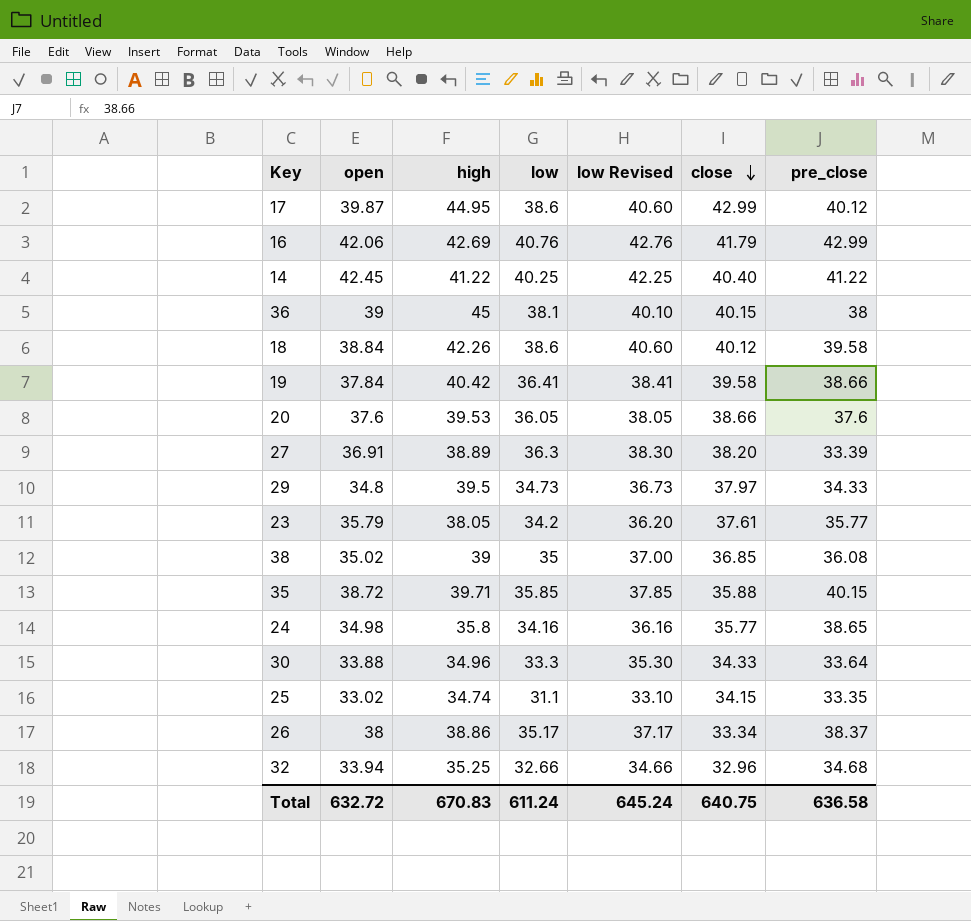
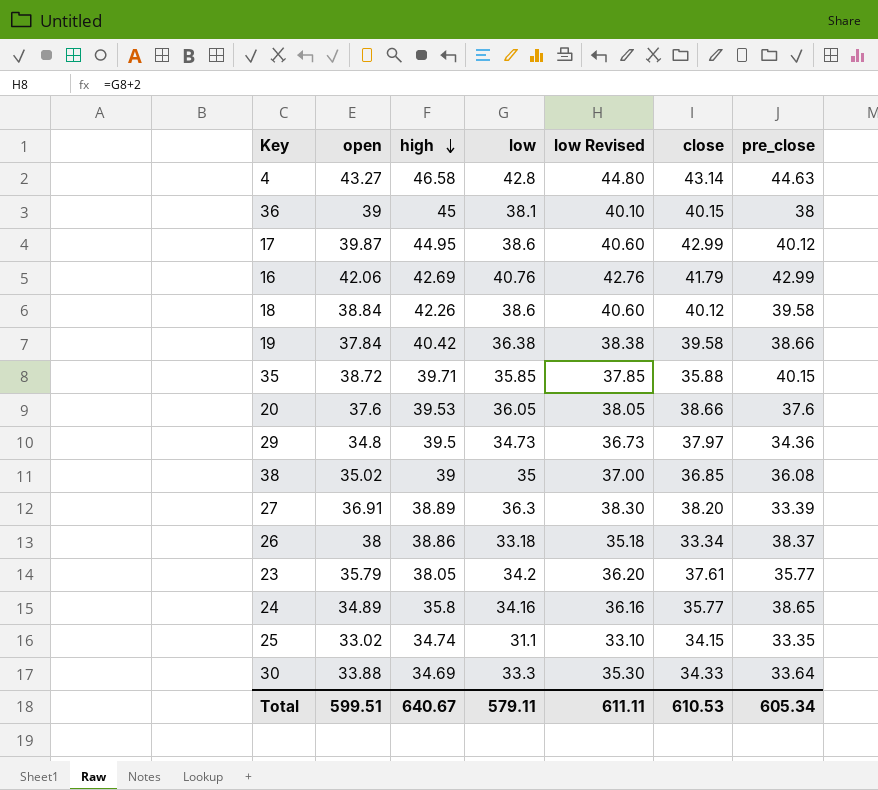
row order: close descending -> high descending
row 14: 42.45 | 41.22 | 40.25 | 42.25 | 40.40 | 41.22 -> none
row 32: 33.94 | 35.25 | 32.66 | 34.66 | 32.96 | 34.68 -> none
row 4: none -> 43.27 | 46.58 | 42.8 | 44.80 | 43.14 | 44.63
19 | low: 36.41 -> 36.38
19 | low Revised: 38.41 -> 38.38
29 | pre_close: 34.33 -> 34.36
26 | low: 35.17 -> 33.18
26 | low Revised: 37.17 -> 35.18
24 | open: 34.98 -> 34.89
30 | high: 34.96 -> 34.69
Total | open: 632.72 -> 599.51
Total | high: 670.83 -> 640.67
Total | low: 611.24 -> 579.11
Total | low Revised: 645.24 -> 611.11
Total | close: 640.75 -> 610.53
Total | pre_close: 636.58 -> 605.34

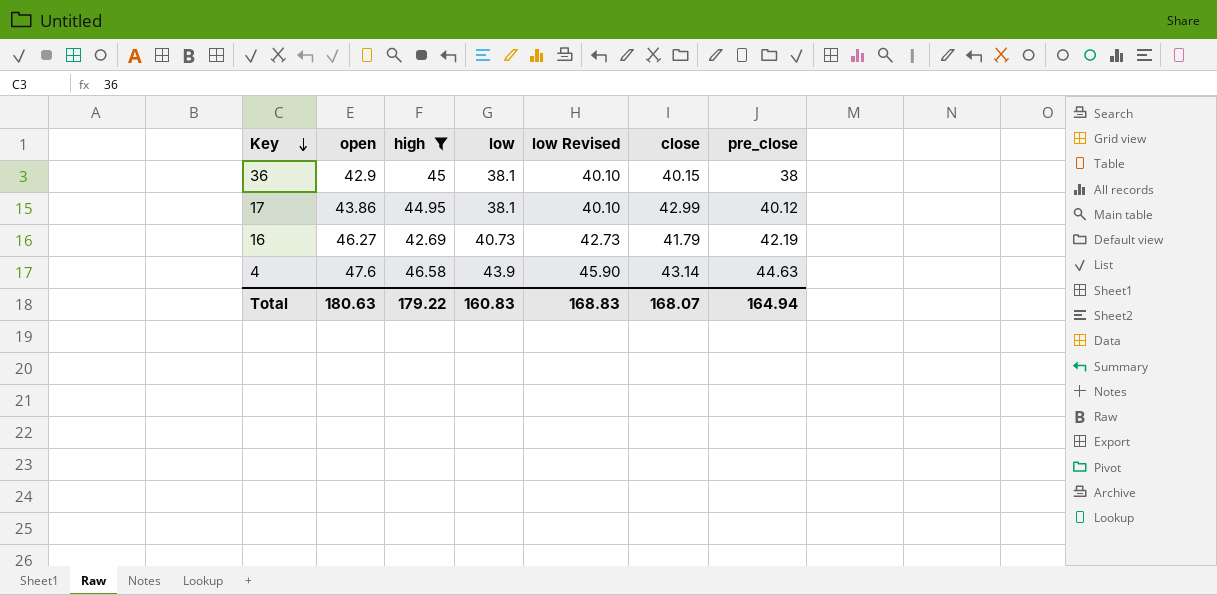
filter: none -> high >= 42.69
row order: high descending -> Key descending
36 | open: 39 -> 42.9
17 | open: 39.87 -> 43.86
17 | low: 38.6 -> 38.1
17 | low Revised: 40.60 -> 40.10
16 | open: 42.06 -> 46.27
16 | low: 40.76 -> 40.73
16 | low Revised: 42.76 -> 42.73
16 | pre_close: 42.99 -> 42.19
4 | open: 43.27 -> 47.6
4 | low: 42.8 -> 43.9
4 | low Revised: 44.80 -> 45.90
Total | open: 599.51 -> 180.63
Total | high: 640.67 -> 179.22
Total | low: 579.11 -> 160.83
Total | low Revised: 611.11 -> 168.83
Total | close: 610.53 -> 168.07
Total | pre_close: 605.34 -> 164.94

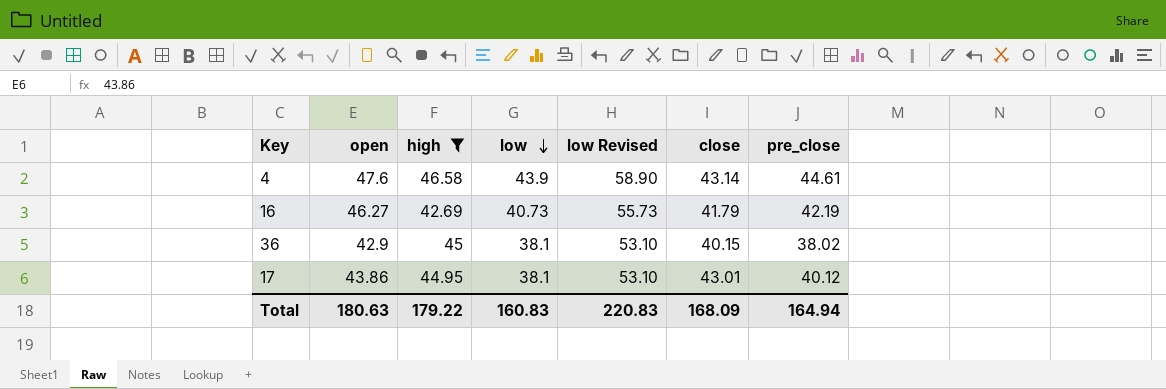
row order: Key descending -> low descending
column low Revised | formula: [low] + 2 -> [low] + 15
4 | pre_close: 44.63 -> 44.61
36 | pre_close: 38 -> 38.02
17 | close: 42.99 -> 43.01
Total | low Revised: 168.83 -> 220.83
Total | close: 168.07 -> 168.09

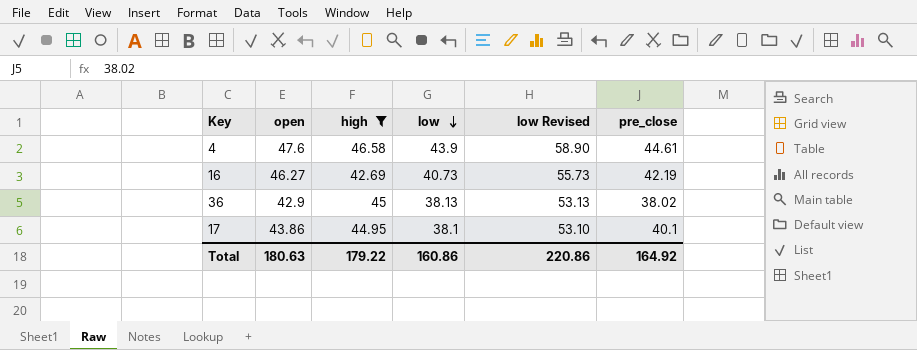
column close | position: 6 -> none
36 | low: 38.1 -> 38.13
36 | low Revised: 53.10 -> 53.13
17 | pre_close: 40.12 -> 40.1
Total | low: 160.83 -> 160.86
Total | low Revised: 220.83 -> 220.86
Total | pre_close: 164.94 -> 164.92

